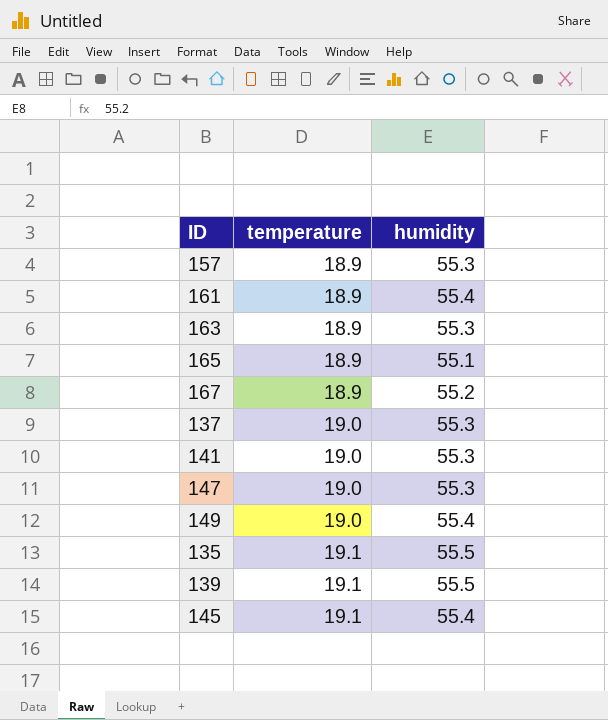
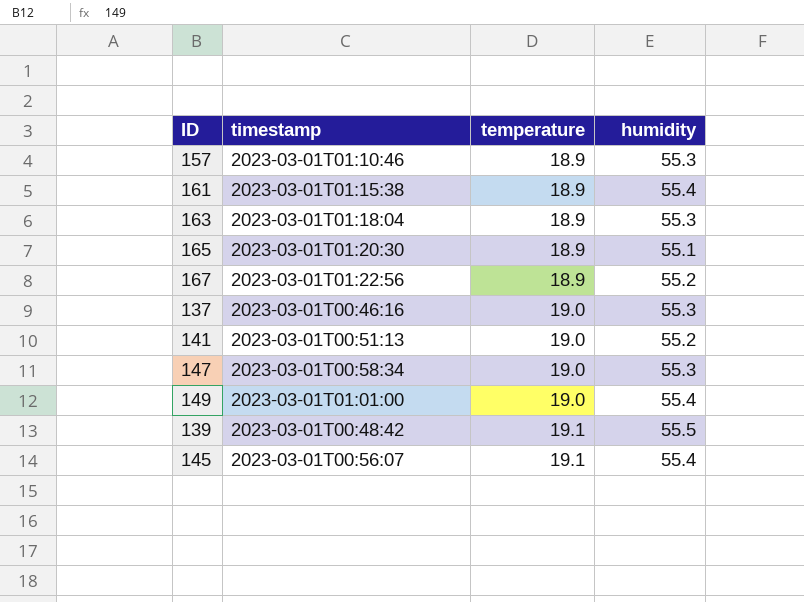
column timestamp | position: none -> 2
row 135: 19.1 | 55.5 -> none
141 | humidity: 55.3 -> 55.2

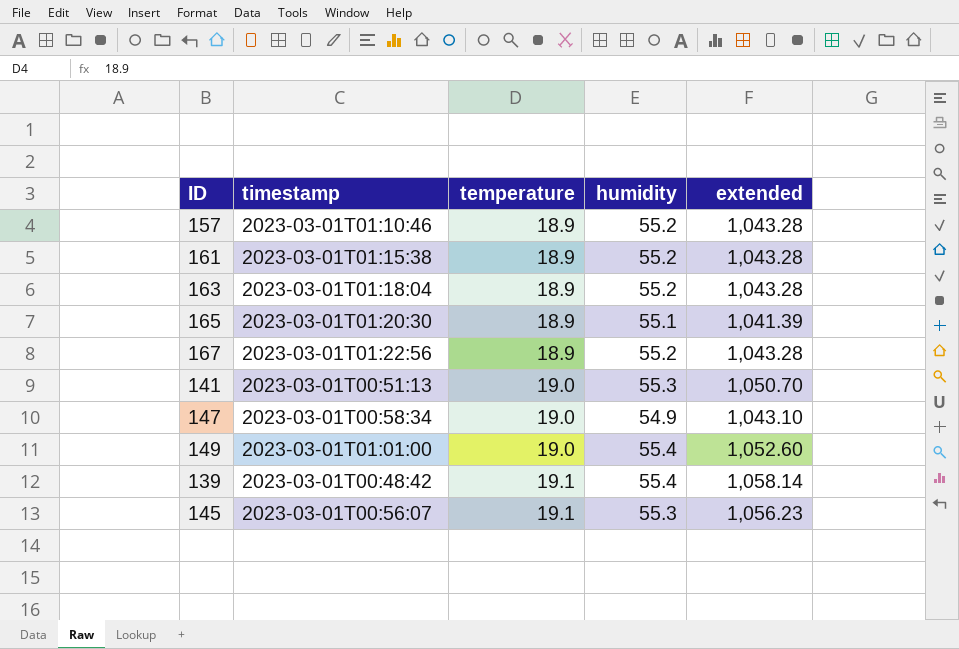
column extended | formula: none -> [temperature] * [humidity]
row 137: 2023-03-01T00:46:16 | 19.0 | 55.3 -> none
157 | humidity: 55.3 -> 55.2
161 | humidity: 55.4 -> 55.2
163 | humidity: 55.3 -> 55.2
141 | humidity: 55.2 -> 55.3
147 | humidity: 55.3 -> 54.9
139 | humidity: 55.5 -> 55.4
145 | humidity: 55.4 -> 55.3

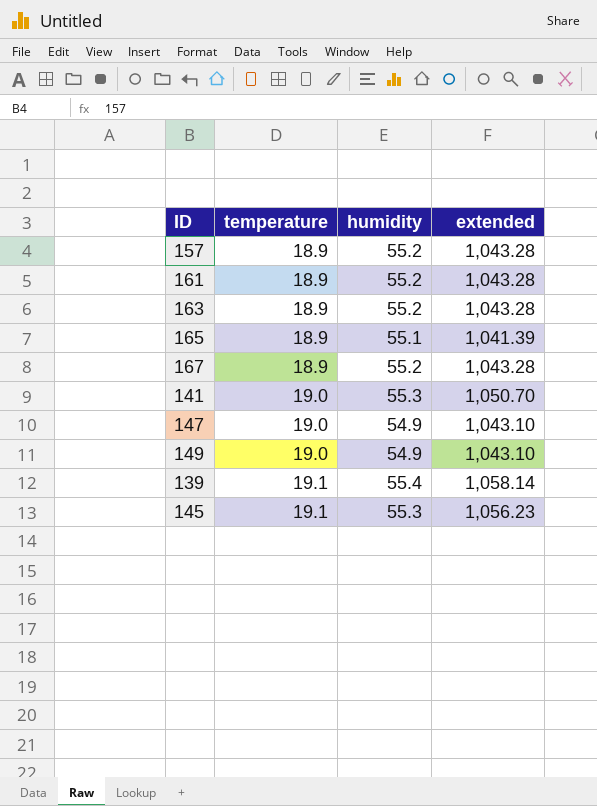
column timestamp | position: 2 -> none
149 | humidity: 55.4 -> 54.9
149 | extended: 1,052.60 -> 1,043.10

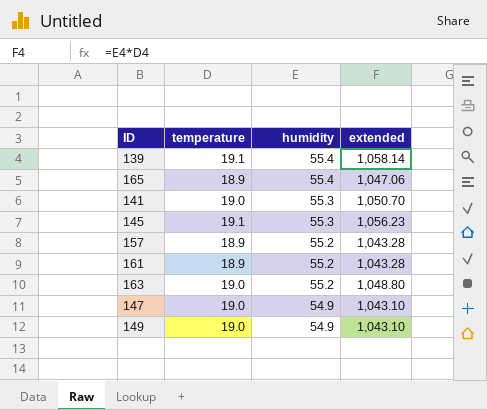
row order: temperature ascending -> humidity descending
row 167: 18.9 | 55.2 | 1,043.28 -> none
165 | humidity: 55.1 -> 55.4
165 | extended: 1,041.39 -> 1,047.06
163 | temperature: 18.9 -> 19.0
163 | extended: 1,043.28 -> 1,048.80

